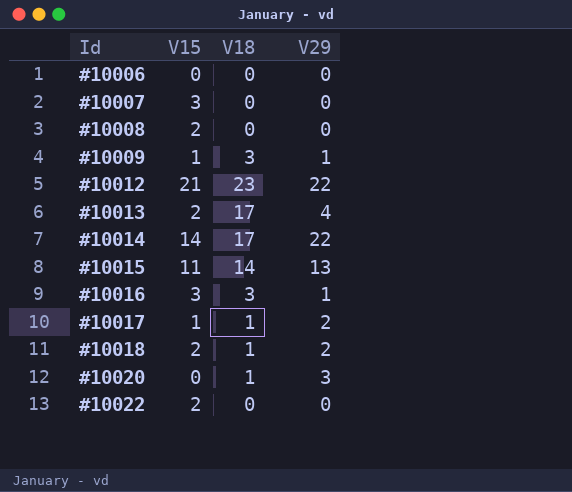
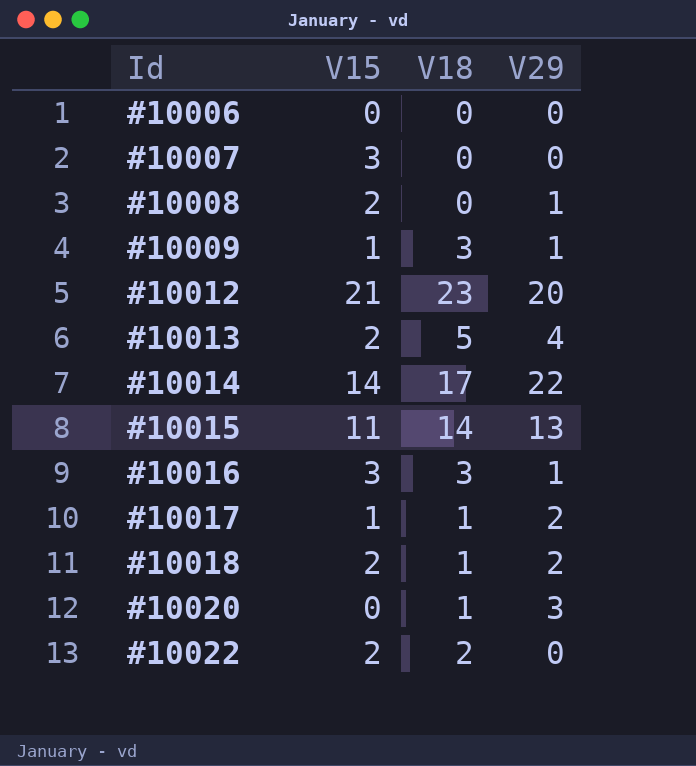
#10008 | V29: 0 -> 1
#10012 | V29: 22 -> 20
#10013 | V18: 17 -> 5
#10022 | V18: 0 -> 2

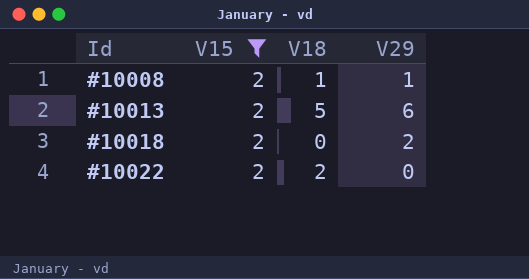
filter: none -> V15 = 2
#10008 | V18: 0 -> 1
#10013 | V29: 4 -> 6
#10018 | V18: 1 -> 0

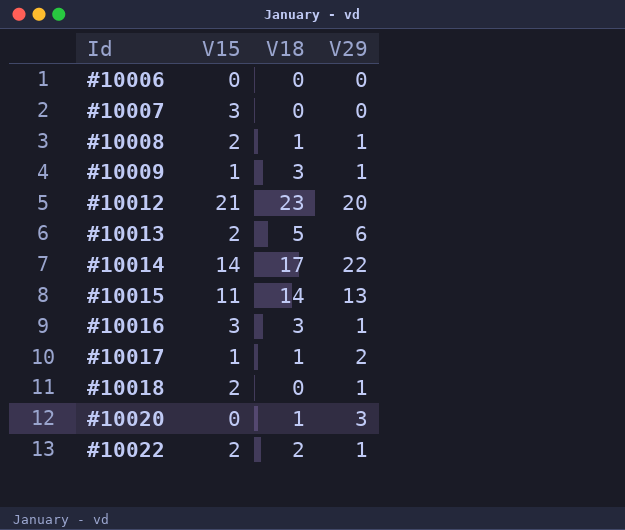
filter: V15 = 2 -> none
#10018 | V29: 2 -> 1
#10022 | V29: 0 -> 1

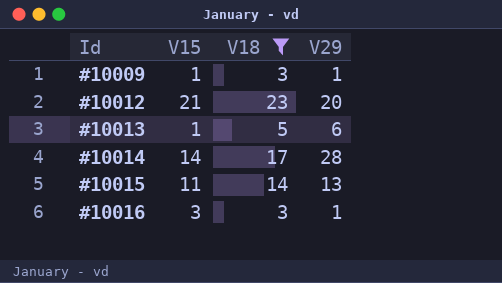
filter: none -> V18 >= 3
#10013 | V15: 2 -> 1
#10014 | V29: 22 -> 28

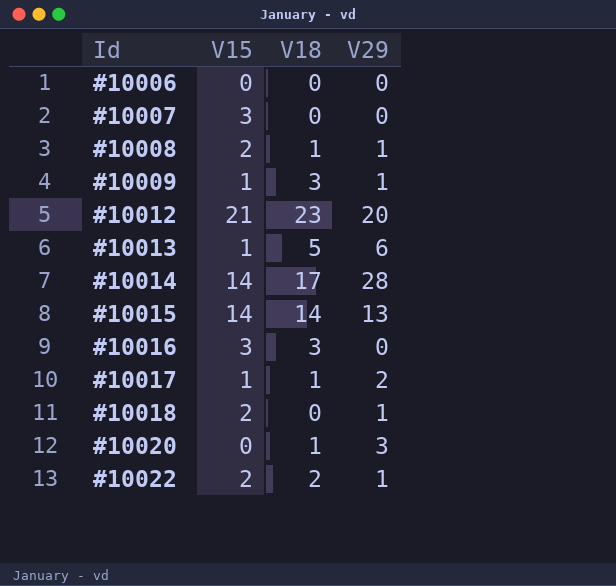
filter: V18 >= 3 -> none
#10015 | V15: 11 -> 14
#10016 | V29: 1 -> 0

